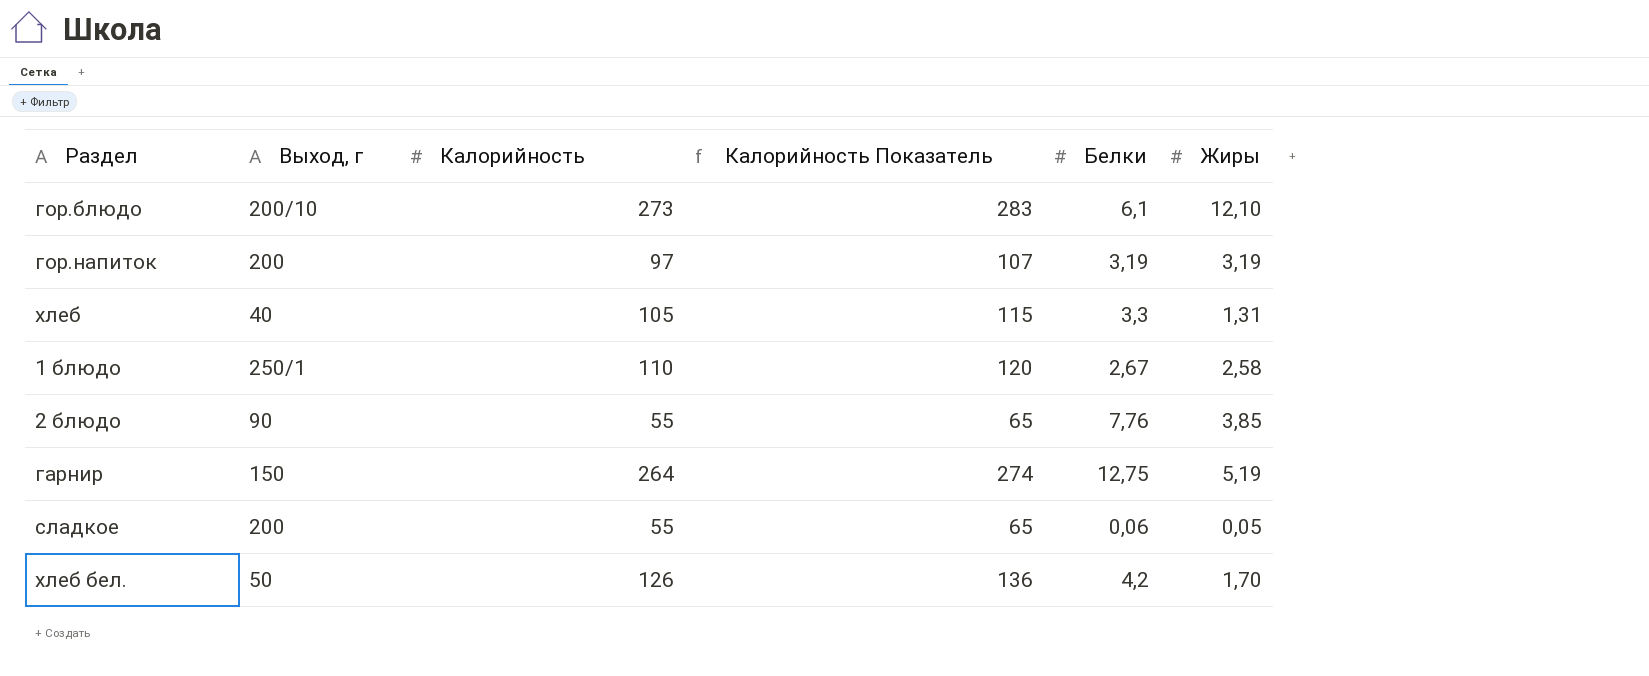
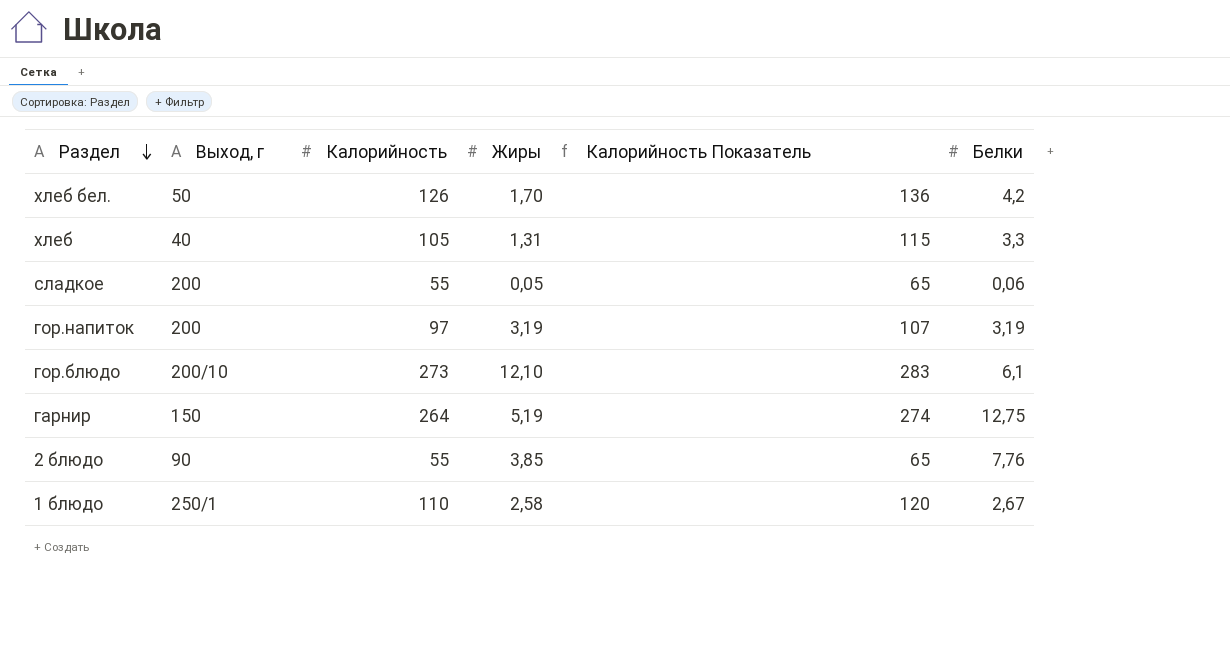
row order: none -> Раздел descending
column Жиры | position: 6 -> 4

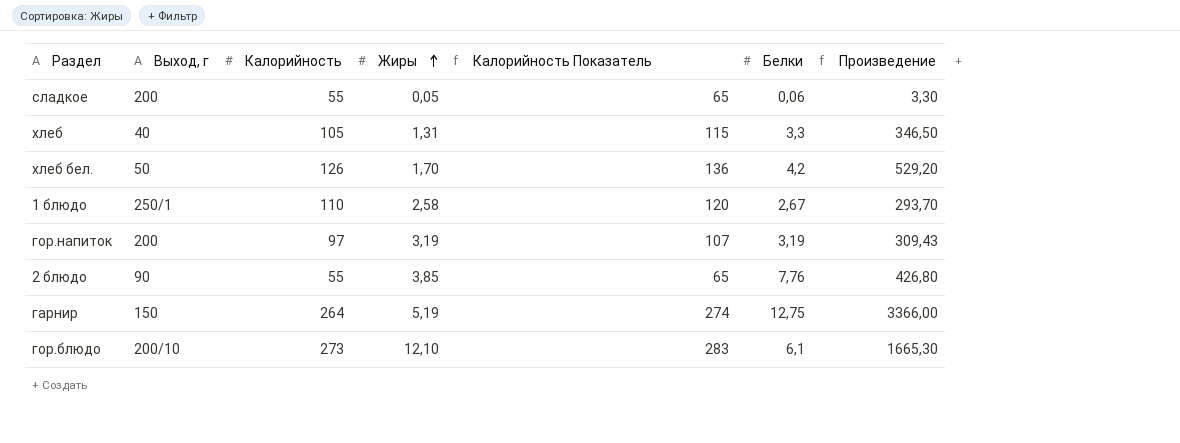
row order: Раздел descending -> Жиры ascending
column Произведение | formula: none -> [Калорийность] * [Белки]

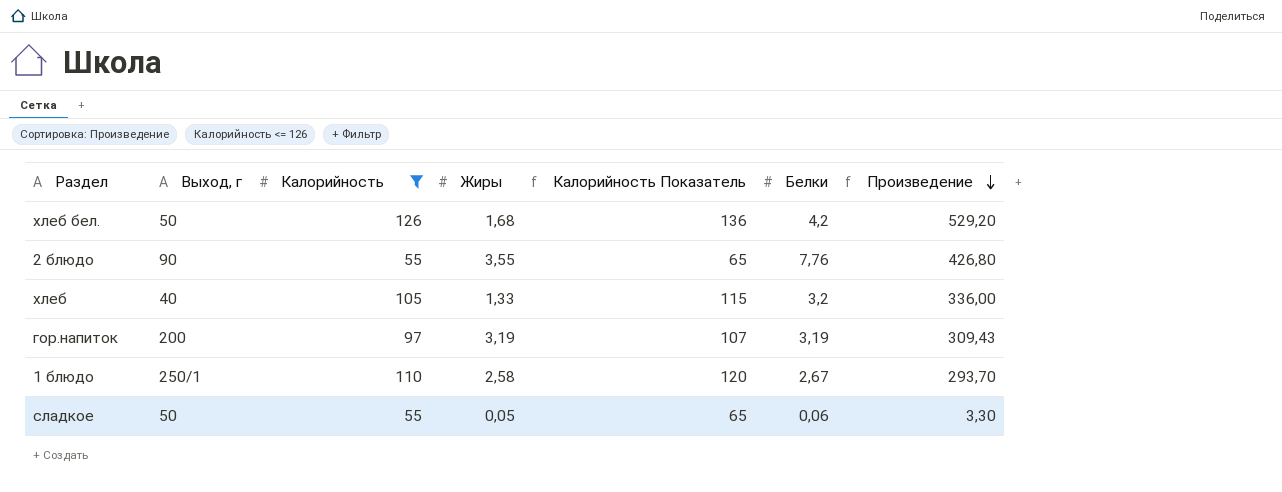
filter: none -> Калорийность <= 126
row order: Жиры ascending -> Произведение descending
хлеб бел. | Жиры: 1,70 -> 1,68
2 блюдо | Жиры: 3,85 -> 3,55
хлеб | Жиры: 1,31 -> 1,33
хлеб | Белки: 3,3 -> 3,2
хлеб | Произведение: 346,50 -> 336,00
сладкое | Выход, г: 200 -> 50

